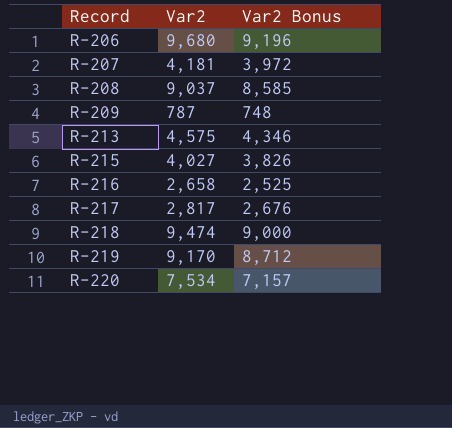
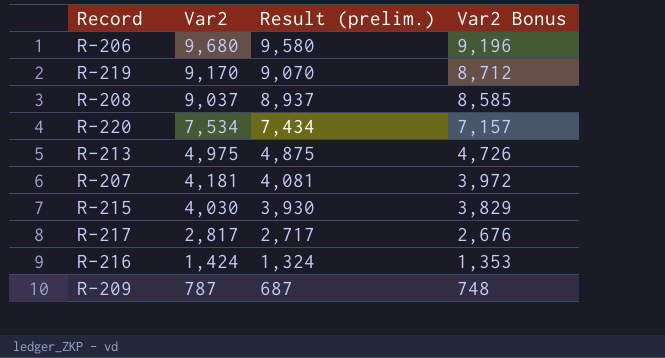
row order: Record ascending -> Var2 descending
column Result (prelim.) | formula: none -> [Var2] - 100
row R-218: 9,474 | 9,000 -> none
R-213 | Var2: 4,575 -> 4,975
R-213 | Var2 Bonus: 4,346 -> 4,726
R-215 | Var2: 4,027 -> 4,030
R-215 | Var2 Bonus: 3,826 -> 3,829
R-216 | Var2: 2,658 -> 1,424
R-216 | Var2 Bonus: 2,525 -> 1,353

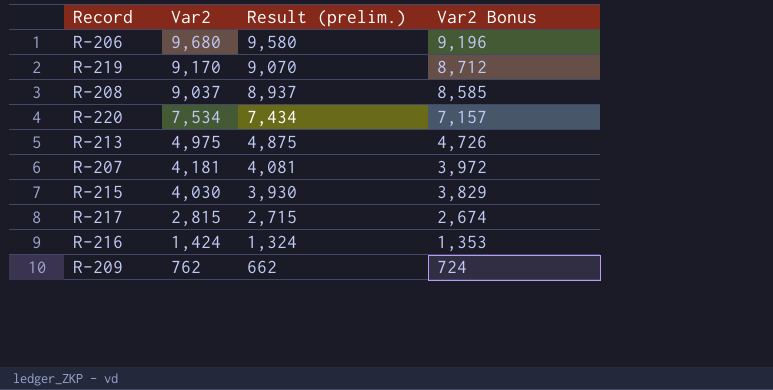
R-217 | Var2: 2,817 -> 2,815
R-217 | Result (prelim.): 2,717 -> 2,715
R-217 | Var2 Bonus: 2,676 -> 2,674
R-209 | Var2: 787 -> 762
R-209 | Result (prelim.): 687 -> 662
R-209 | Var2 Bonus: 748 -> 724

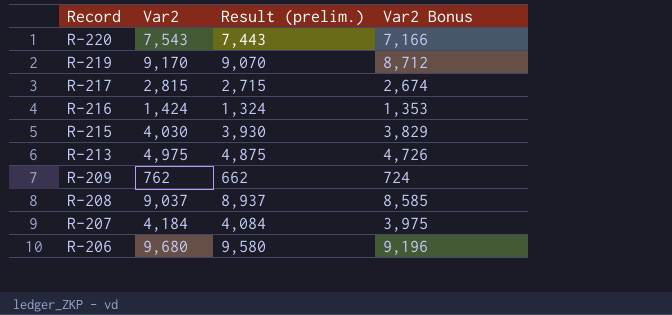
row order: Var2 descending -> Record descending
R-220 | Var2: 7,534 -> 7,543
R-220 | Result (prelim.): 7,434 -> 7,443
R-220 | Var2 Bonus: 7,157 -> 7,166
R-207 | Var2: 4,181 -> 4,184
R-207 | Result (prelim.): 4,081 -> 4,084
R-207 | Var2 Bonus: 3,972 -> 3,975

